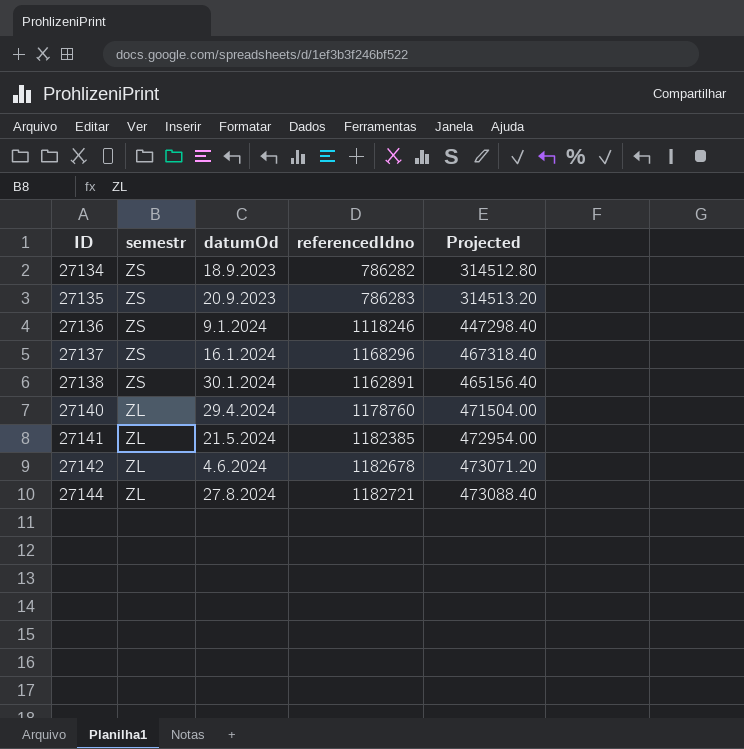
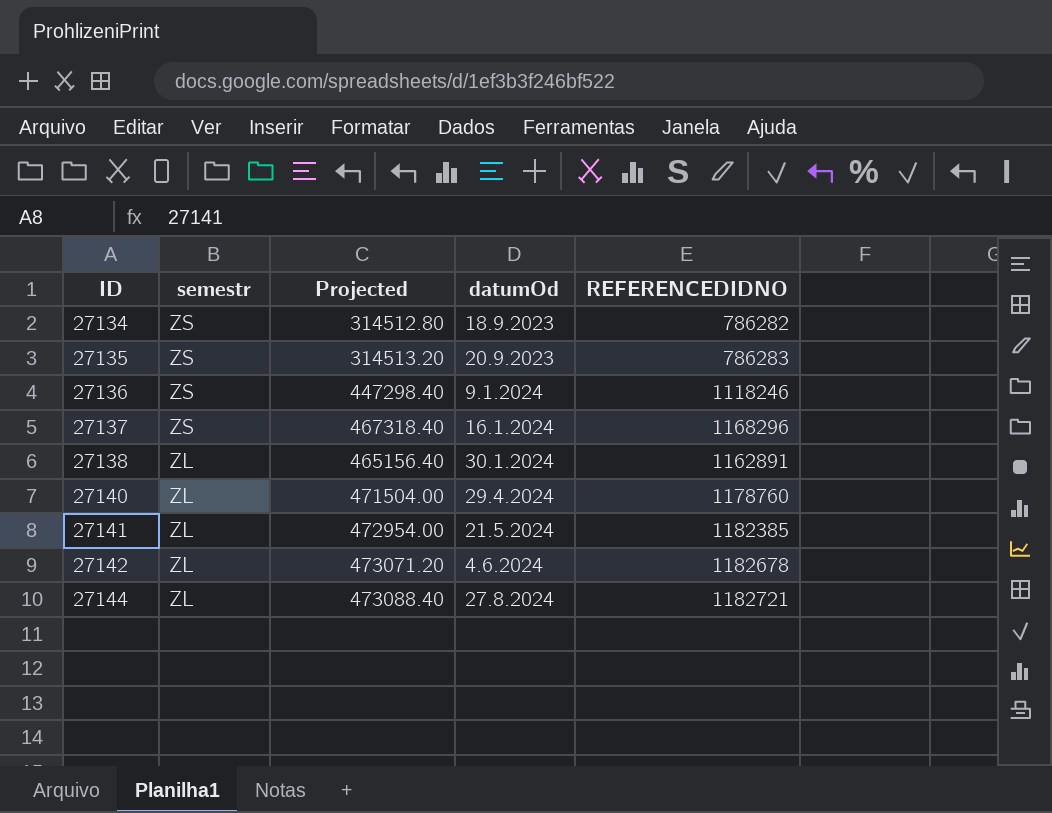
column Projected | position: 5 -> 3
column name: referencedIdno -> REFERENCEDIDNO
27138 | semestr: ZS -> ZL

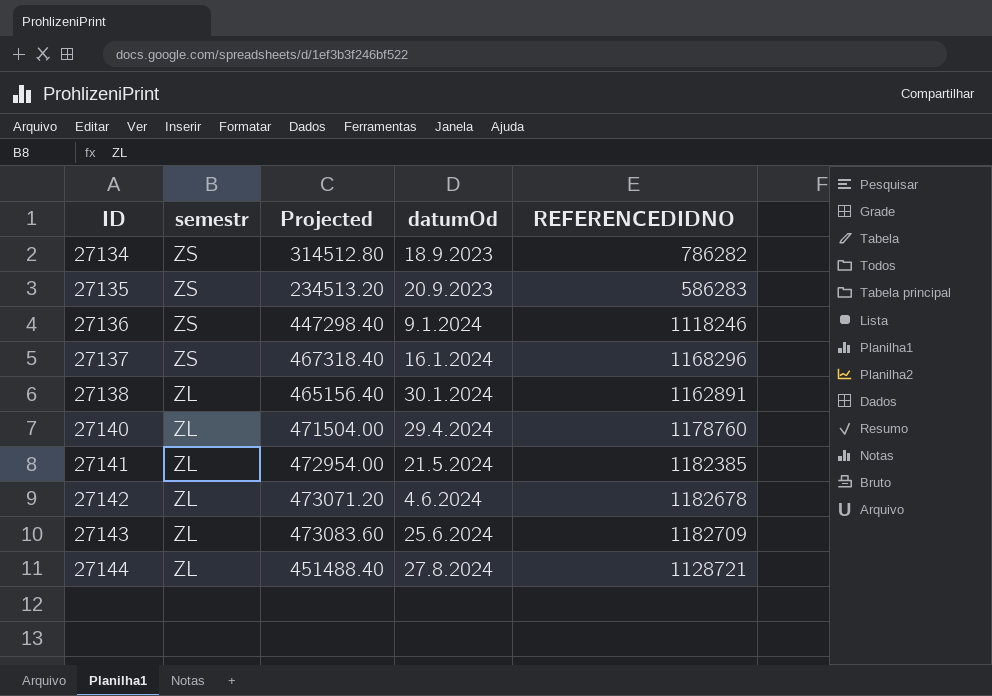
27135 | Projected: 314513.20 -> 234513.20
27135 | REFERENCEDIDNO: 786283 -> 586283
row 27143: none -> ZL | 473083.60 | 25.6.2024 | 1182709
27144 | Projected: 473088.40 -> 451488.40
27144 | REFERENCEDIDNO: 1182721 -> 1128721

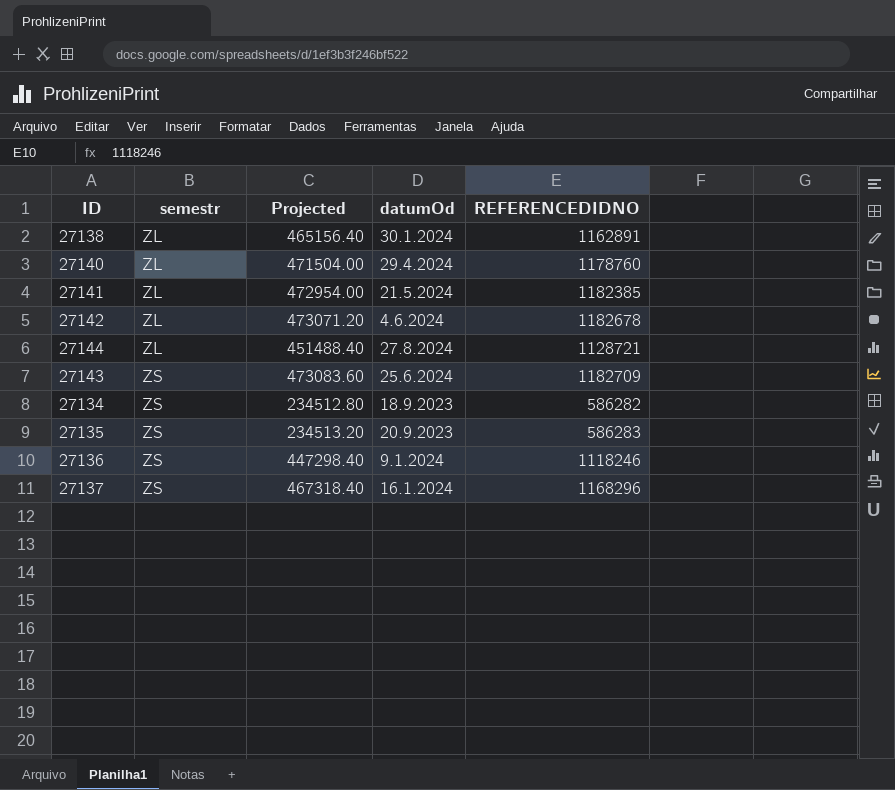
row order: ID ascending -> semestr ascending
27143 | semestr: ZL -> ZS
27134 | Projected: 314512.80 -> 234512.80
27134 | REFERENCEDIDNO: 786282 -> 586282

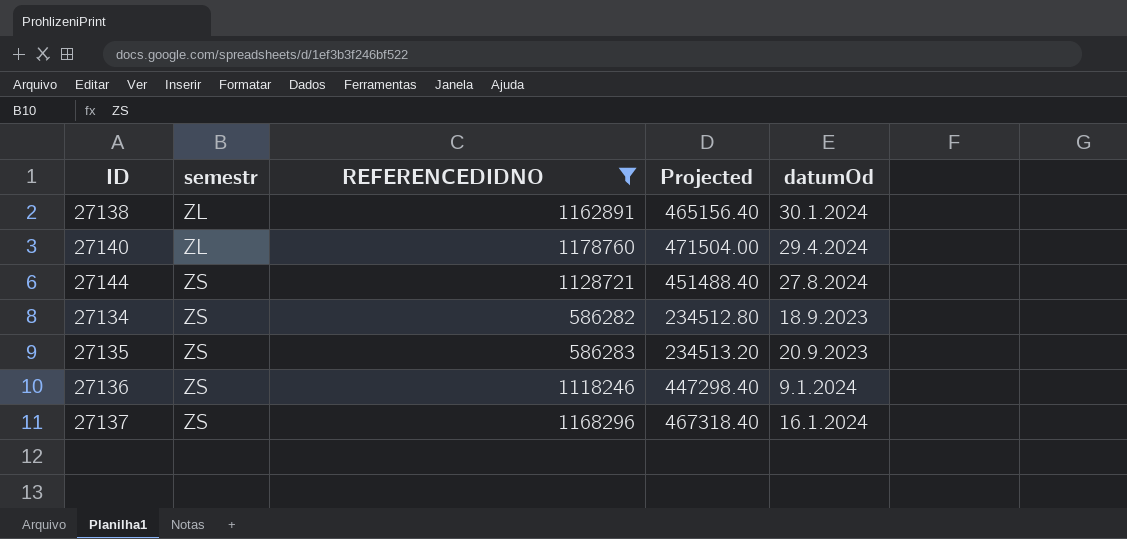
filter: none -> REFERENCEDIDNO <= 1178760
column REFERENCEDIDNO | position: 5 -> 3
27144 | semestr: ZL -> ZS

